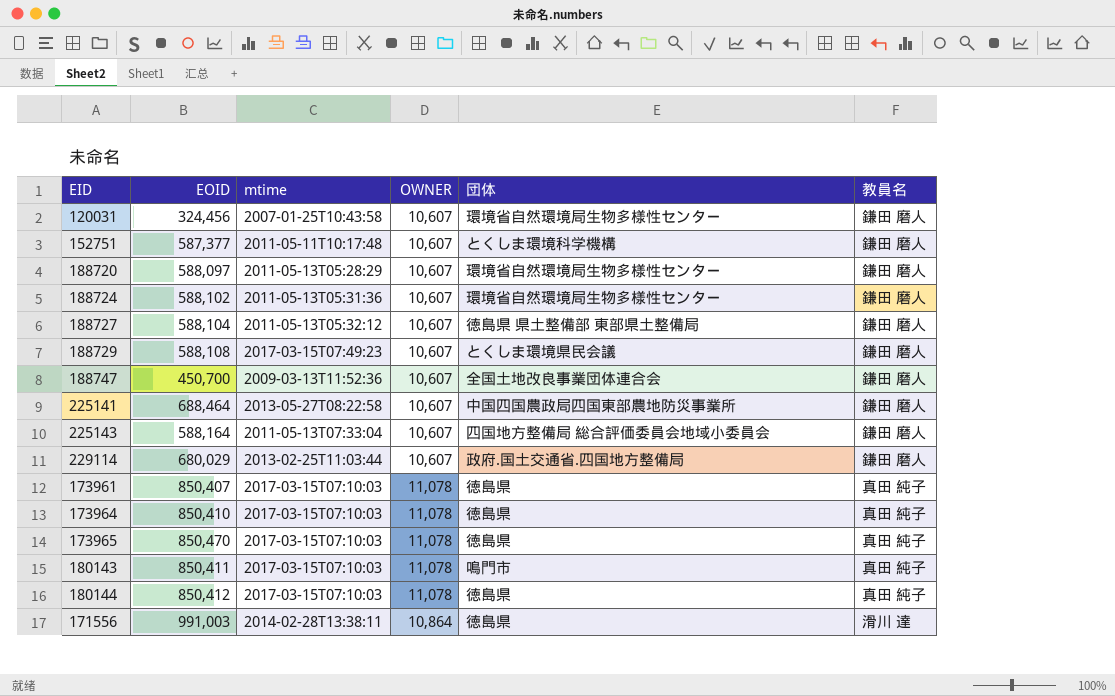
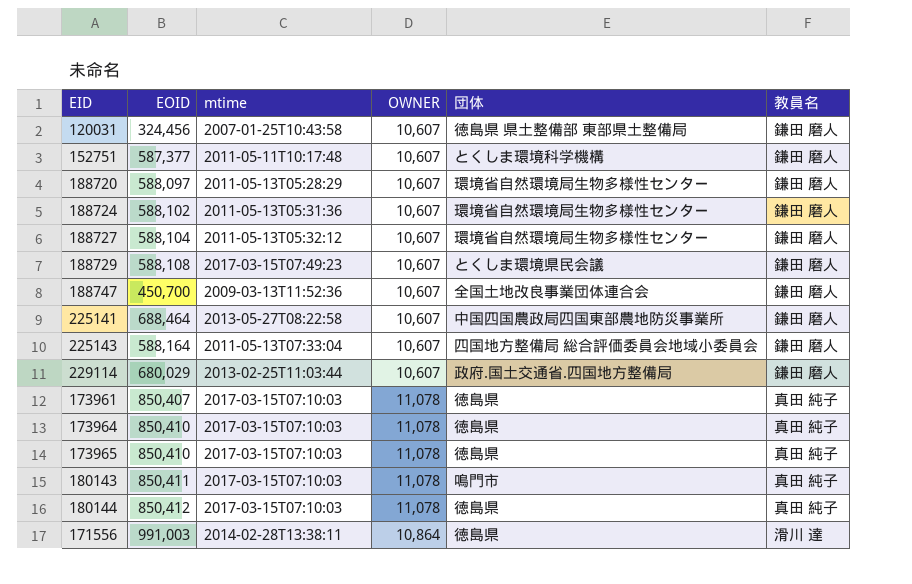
120031 | 団体: 環境省自然環境局生物多様性センター -> 徳島県 県土整備部 東部県土整備局
188727 | 団体: 徳島県 県土整備部 東部県土整備局 -> 環境省自然環境局生物多様性センター
173965 | EOID: 850,470 -> 850,410

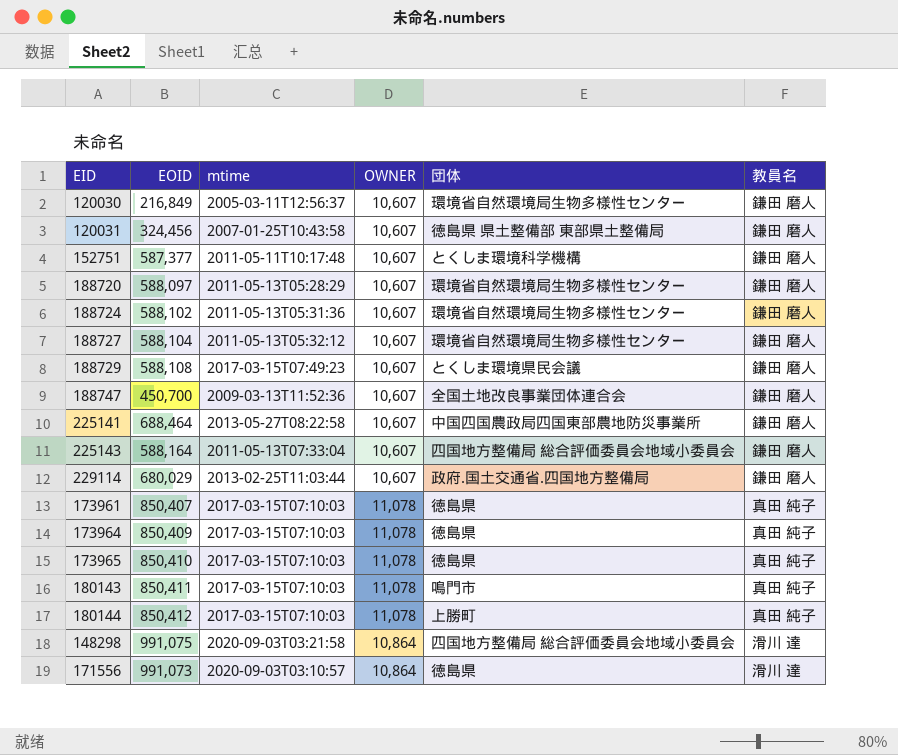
row 120030: none -> 216,849 | 2005-03-11T12:56:37 | 10,607 | 環境省自然環境局生物多様性センター | 鎌田 磨人
173964 | EOID: 850,410 -> 850,409
180144 | 団体: 徳島県 -> 上勝町
row 148298: none -> 991,075 | 2020-09-03T03:21:58 | 10,864 | 四国地方整備局 総合評価委員会地域小委員会 | 滑川 達
171556 | EOID: 991,003 -> 991,073
171556 | mtime: 2014-02-28T13:38:11 -> 2020-09-03T03:10:57

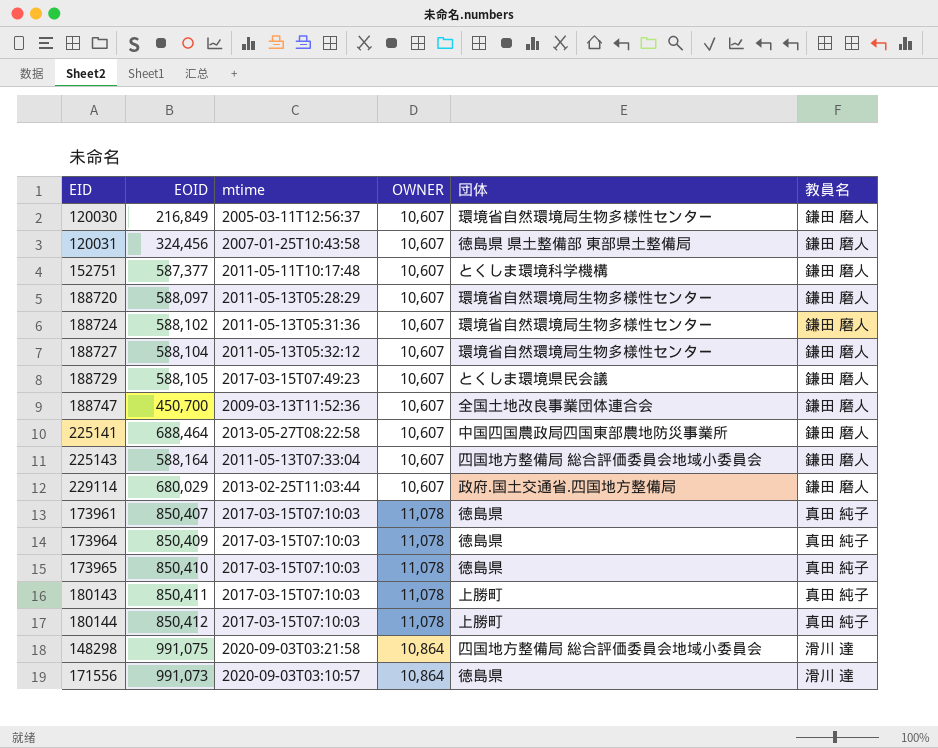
188729 | EOID: 588,108 -> 588,105
180143 | 団体: 鳴門市 -> 上勝町

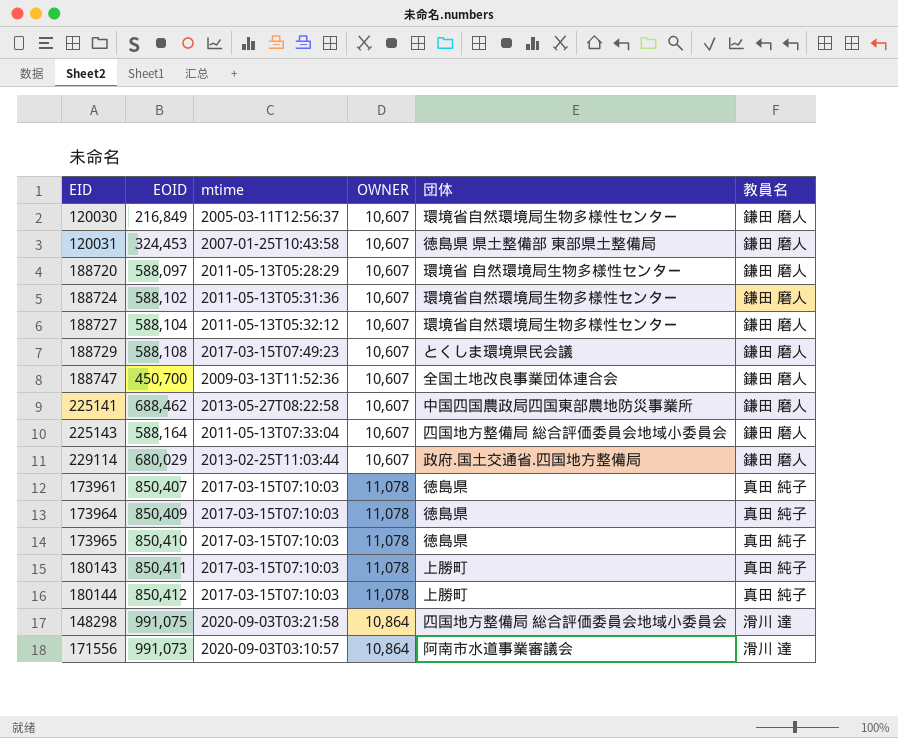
row 152751: 587,377 | 2011-05-11T10:17:48 | 10,607 | とくしま環境科学機構 | 鎌田 磨人 -> none
120031 | EOID: 324,456 -> 324,453
188720 | 団体: 環境省自然環境局生物多様性センター -> 環境省 自然環境局生物多様性センター
188729 | EOID: 588,105 -> 588,108
225141 | EOID: 688,464 -> 688,462
171556 | 団体: 徳島県 -> 阿南市水道事業審議会

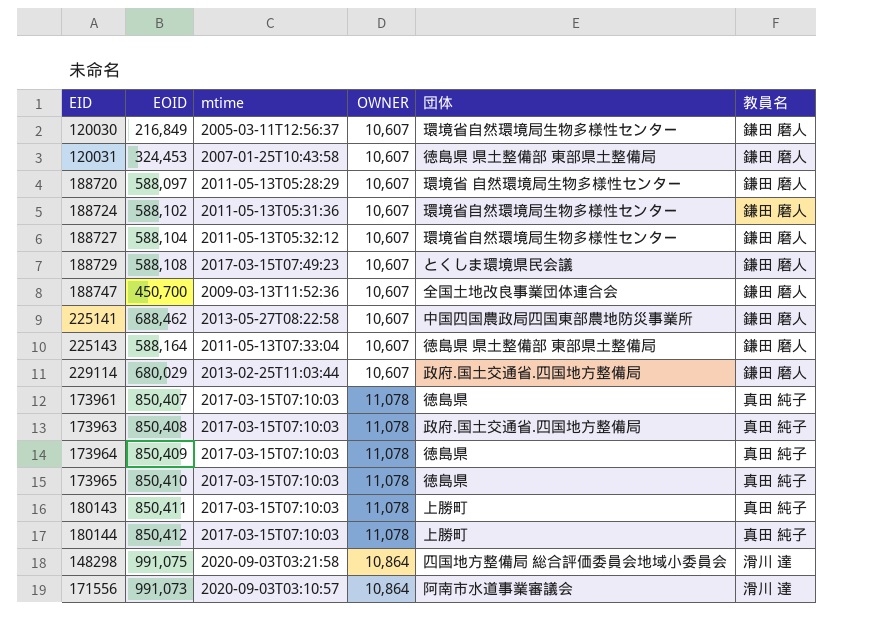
225143 | 団体: 四国地方整備局 総合評価委員会地域小委員会 -> 徳島県 県土整備部 東部県土整備局
row 173963: none -> 850,408 | 2017-03-15T07:10:03 | 11,078 | 政府.国土交通省.四国地方整備局 | 真田 純子

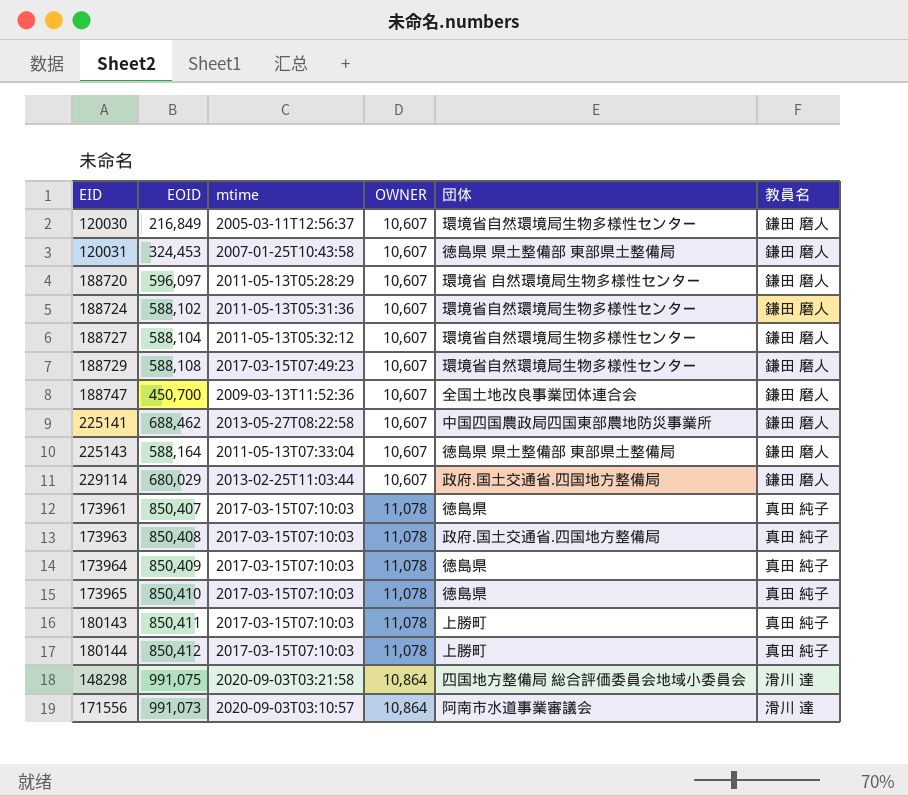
188720 | EOID: 588,097 -> 596,097
188729 | 団体: とくしま環境県民会議 -> 環境省自然環境局生物多様性センター

